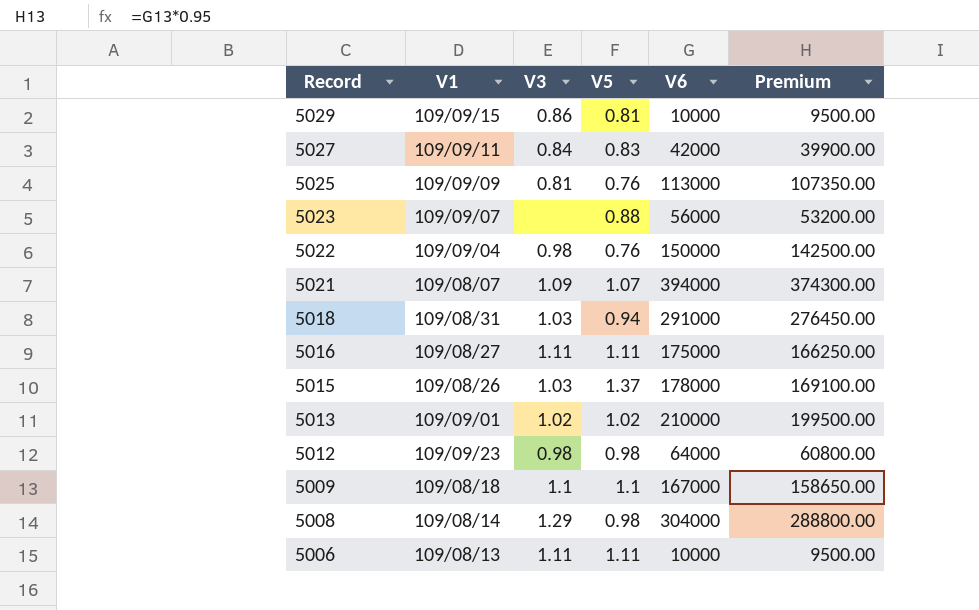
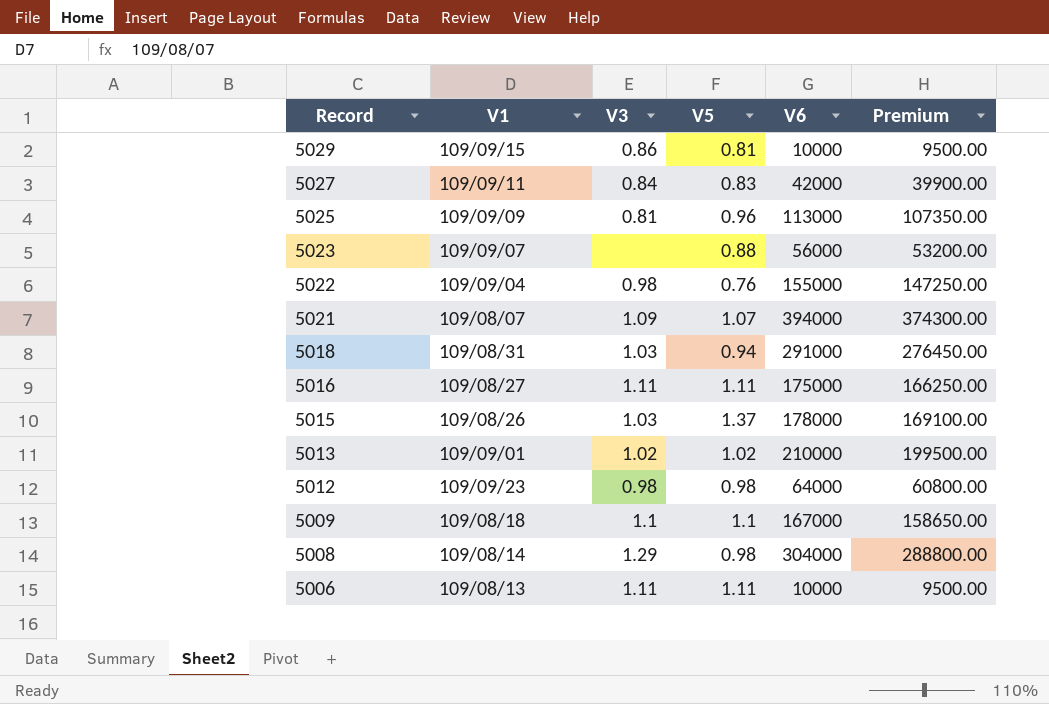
5025 | V5: 0.76 -> 0.96
5022 | V6: 150000 -> 155000
5022 | Premium: 142500.00 -> 147250.00

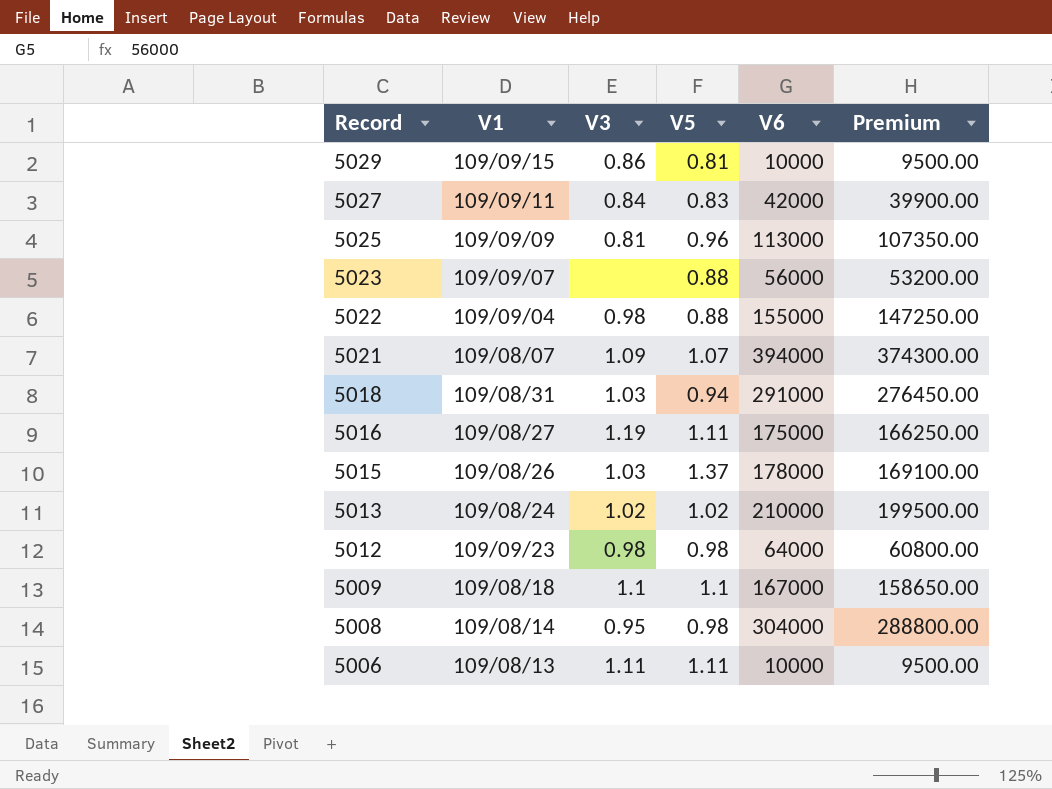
5022 | V5: 0.76 -> 0.88
5016 | V3: 1.11 -> 1.19
5013 | V1: 109/09/01 -> 109/08/24
5008 | V3: 1.29 -> 0.95

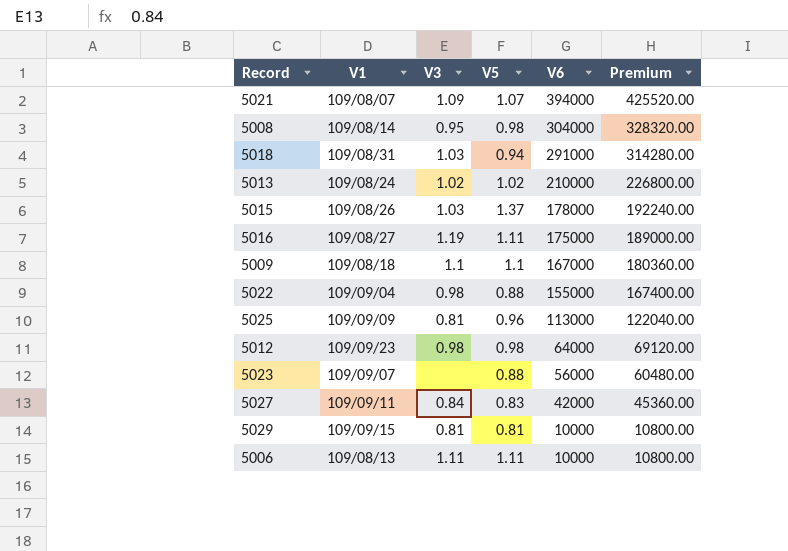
row order: Record descending -> V6 descending
column Premium | formula: [V6] * 0.95 -> [V6] * 1.08
5029 | V3: 0.86 -> 0.81

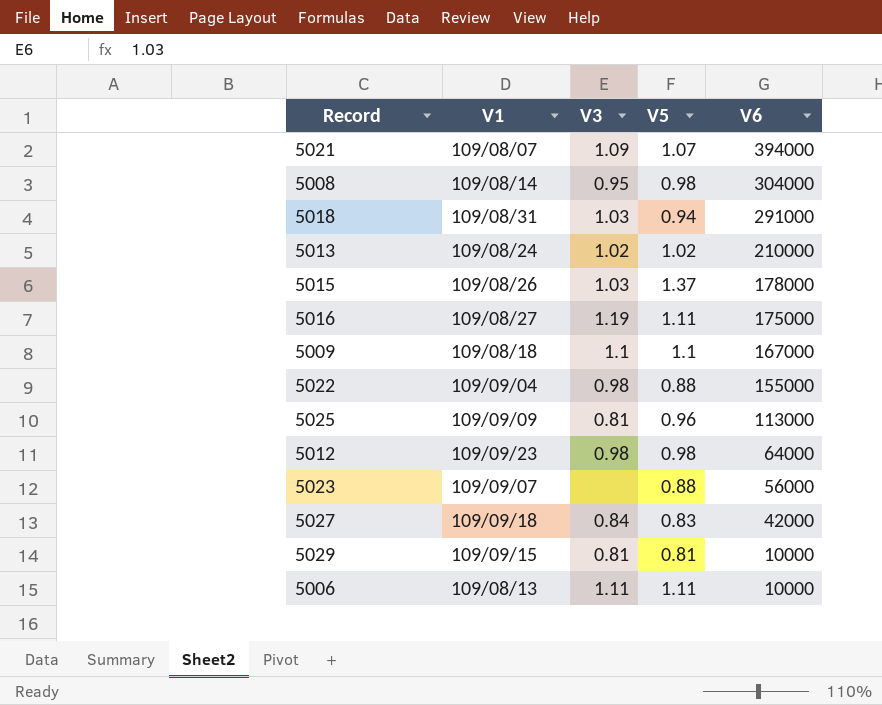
column Premium | formula: [V6] * 1.08 -> none
5027 | V1: 109/09/11 -> 109/09/18

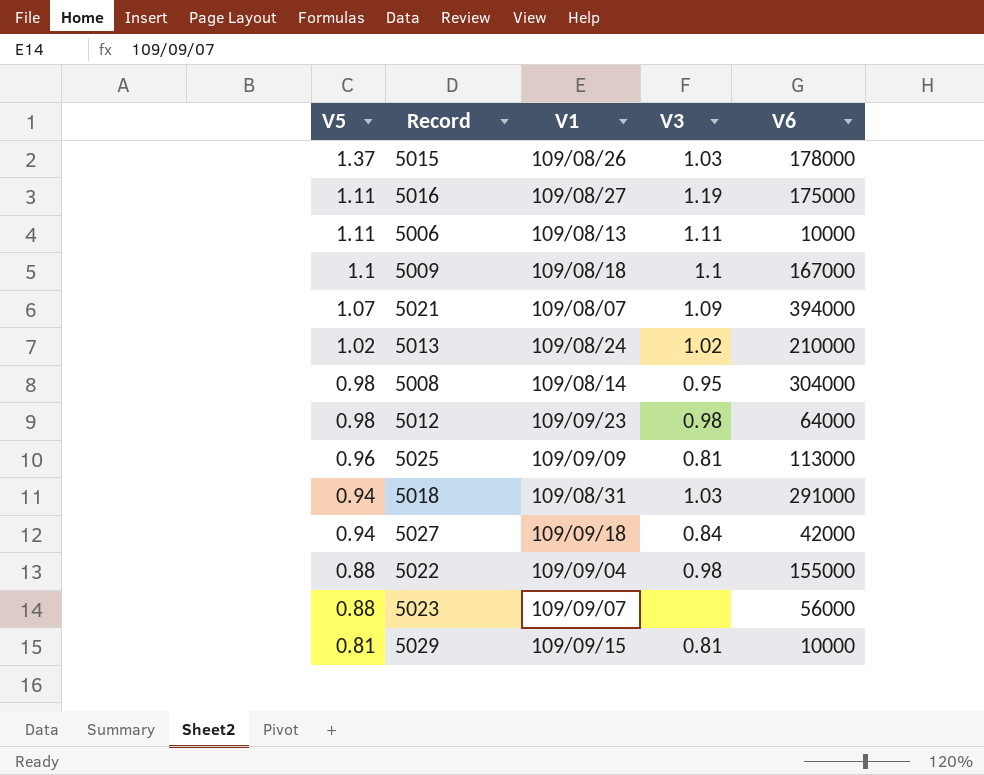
row order: V6 descending -> V5 descending
column V5 | position: 4 -> 1
5027 | V5: 0.83 -> 0.94

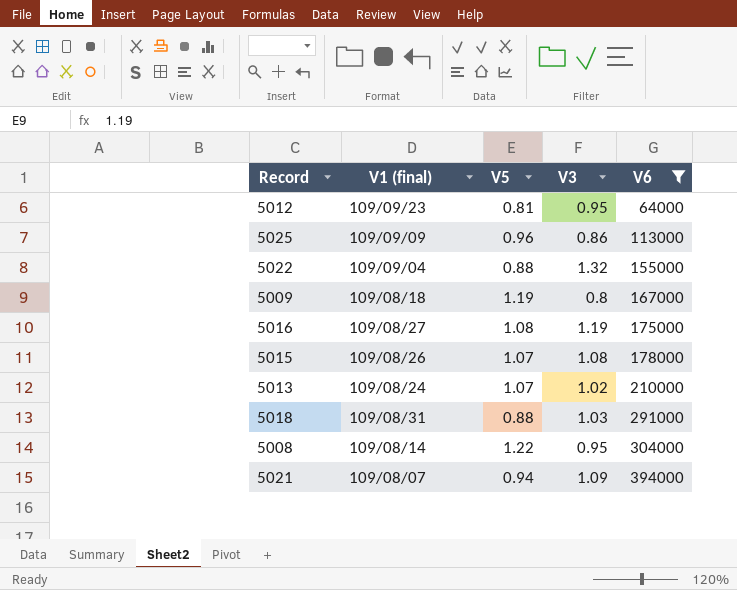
filter: none -> V6 >= 64000
row order: V5 descending -> V6 ascending
column name: V1 -> V1 (final)
column V5 | position: 1 -> 3
5012 | V5: 0.98 -> 0.81
5012 | V3: 0.98 -> 0.95
5025 | V3: 0.81 -> 0.86
5022 | V3: 0.98 -> 1.32
5009 | V5: 1.1 -> 1.19
5009 | V3: 1.1 -> 0.8
5016 | V5: 1.11 -> 1.08
5015 | V5: 1.37 -> 1.07
5015 | V3: 1.03 -> 1.08
5013 | V5: 1.02 -> 1.07
5018 | V5: 0.94 -> 0.88
5008 | V5: 0.98 -> 1.22
5021 | V5: 1.07 -> 0.94

